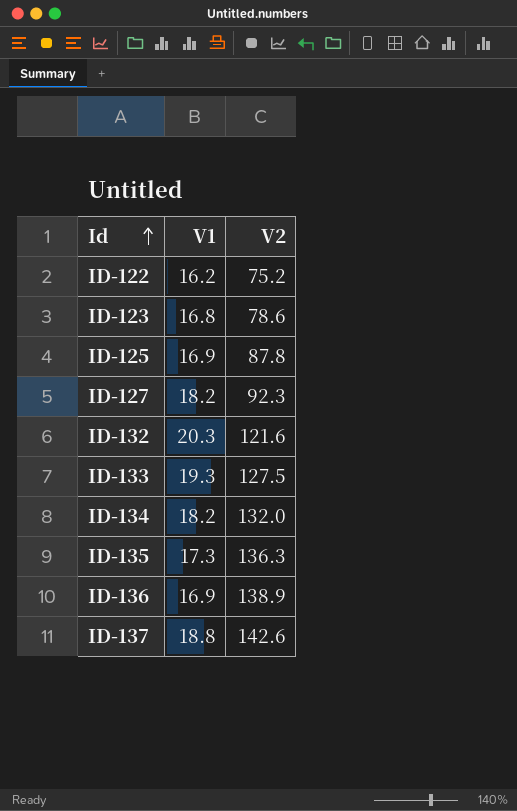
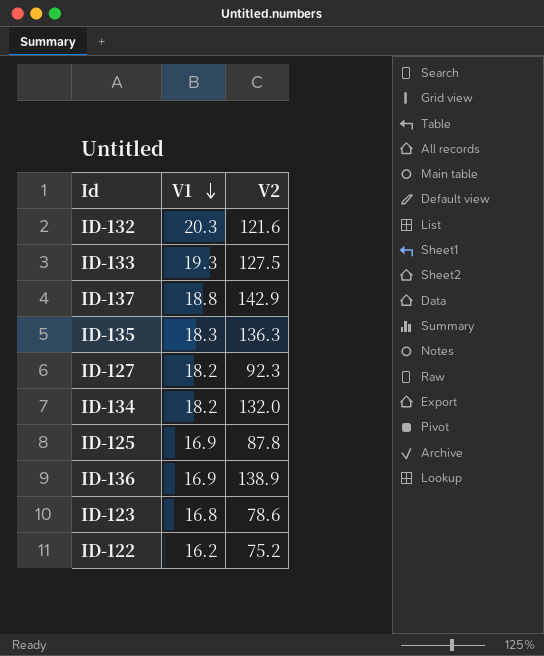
row order: Id ascending -> V1 descending
ID-137 | V2: 142.6 -> 142.9
ID-135 | V1: 17.3 -> 18.3

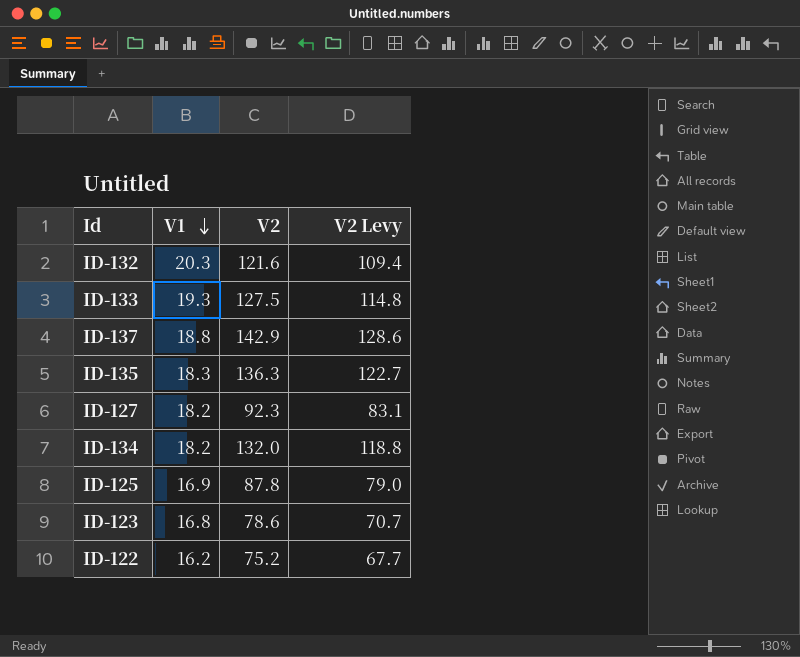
column V2 Levy | formula: none -> [V2] * 0.9
row ID-136: 16.9 | 138.9 -> none

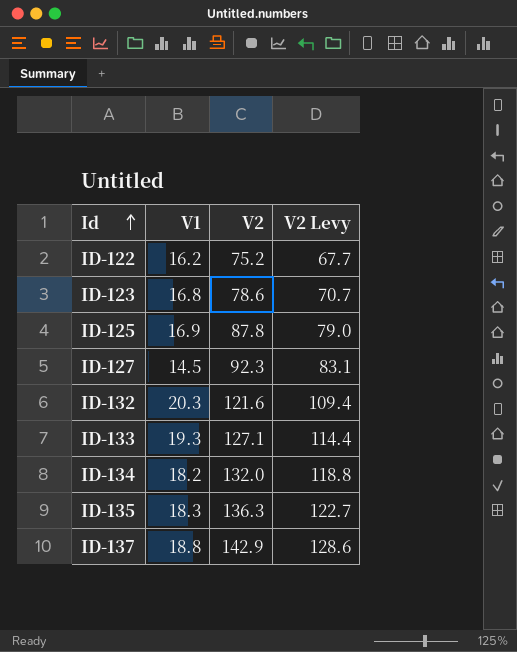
row order: V1 descending -> Id ascending
ID-127 | V1: 18.2 -> 14.5
ID-133 | V2: 127.5 -> 127.1
ID-133 | V2 Levy: 114.8 -> 114.4

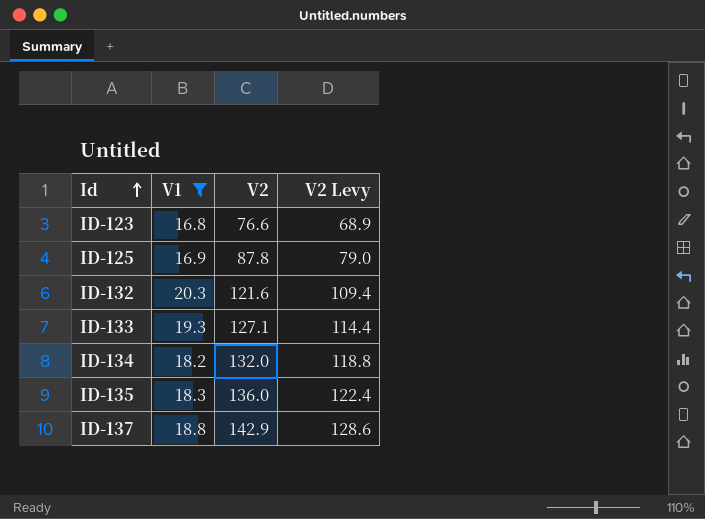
filter: none -> V1 >= 16.8
ID-123 | V2: 78.6 -> 76.6
ID-123 | V2 Levy: 70.7 -> 68.9
ID-135 | V2: 136.3 -> 136.0
ID-135 | V2 Levy: 122.7 -> 122.4

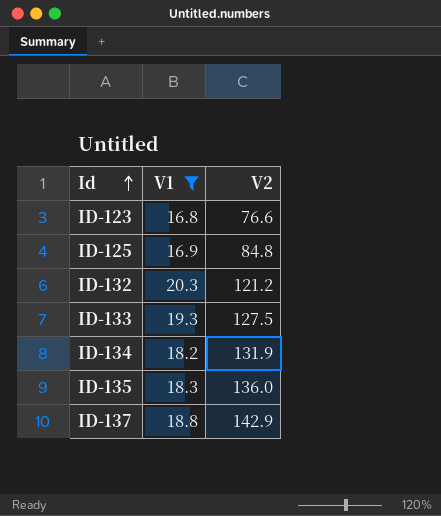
column V2 Levy | formula: [V2] * 0.9 -> none
ID-125 | V2: 87.8 -> 84.8
ID-132 | V2: 121.6 -> 121.2
ID-133 | V2: 127.1 -> 127.5
ID-134 | V2: 132.0 -> 131.9

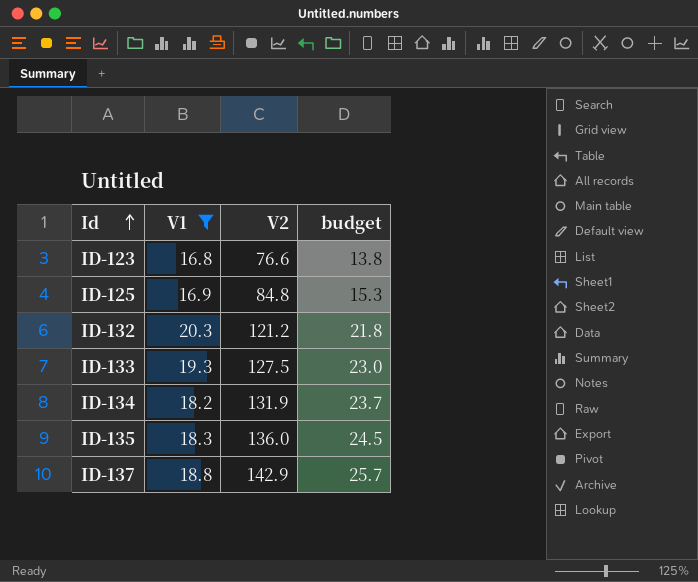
column budget | formula: none -> [V2] * 0.18

